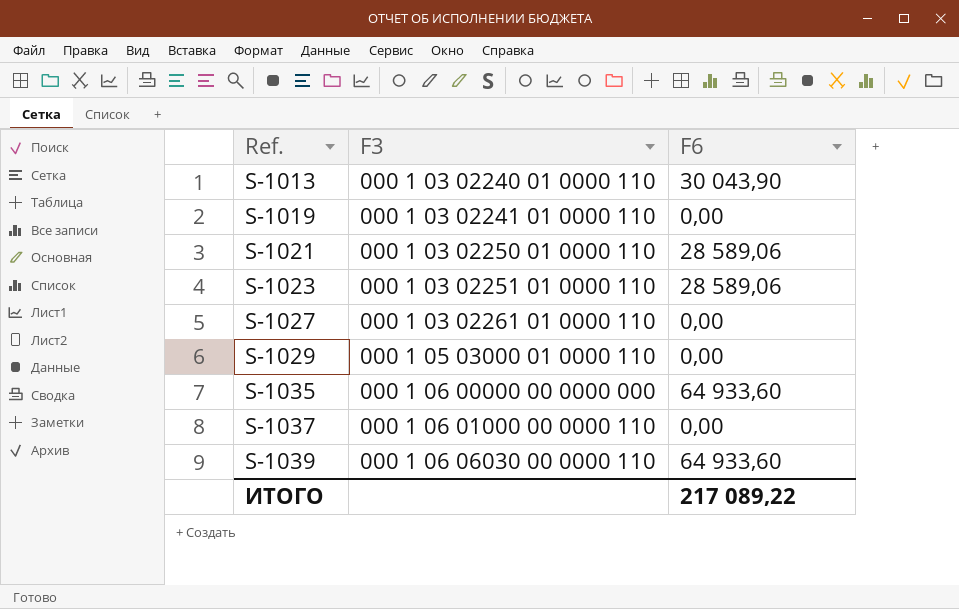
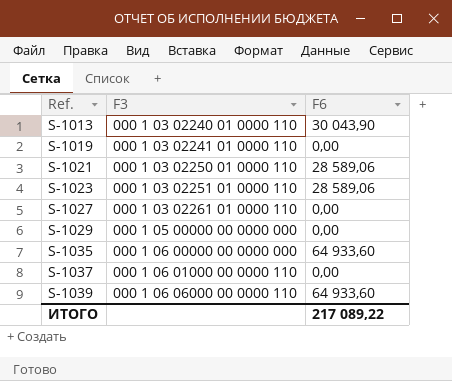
S-1029 | F3: 000 1 05 03000 01 0000 110 -> 000 1 05 00000 00 0000 000
S-1039 | F3: 000 1 06 06030 00 0000 110 -> 000 1 06 06000 00 0000 110

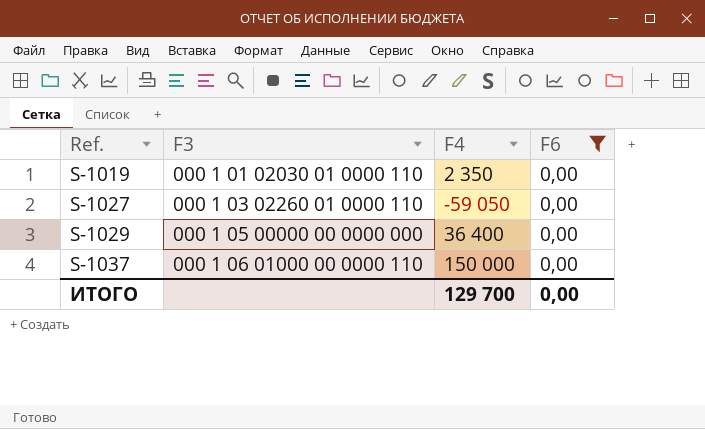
filter: none -> F6 = 0,00
column F4 | position: none -> 3
S-1019 | F3: 000 1 03 02241 01 0000 110 -> 000 1 01 02030 01 0000 110
S-1027 | F3: 000 1 03 02261 01 0000 110 -> 000 1 03 02260 01 0000 110
ИТОГО | F6: 217 089,22 -> 0,00

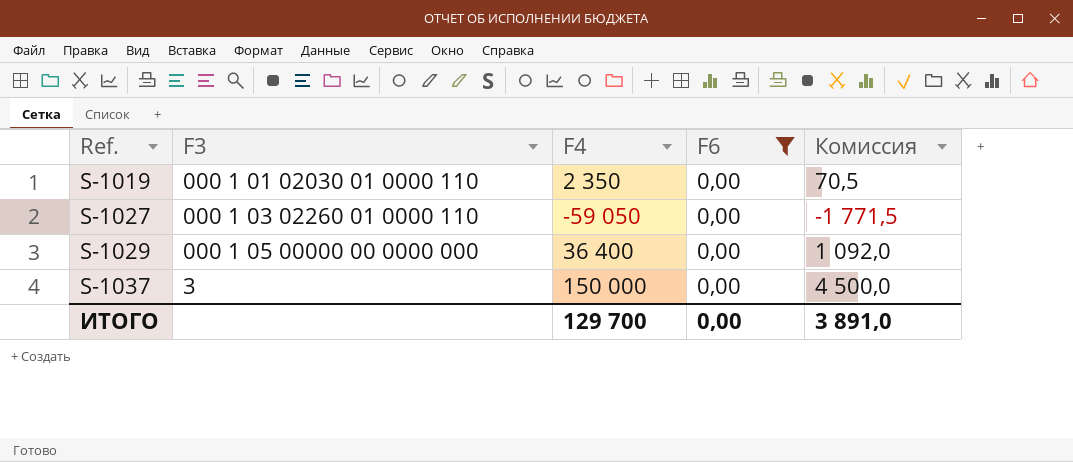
column Комиссия | formula: none -> [F4] * 0,03
S-1037 | F3: 000 1 06 01000 00 0000 110 -> 3

